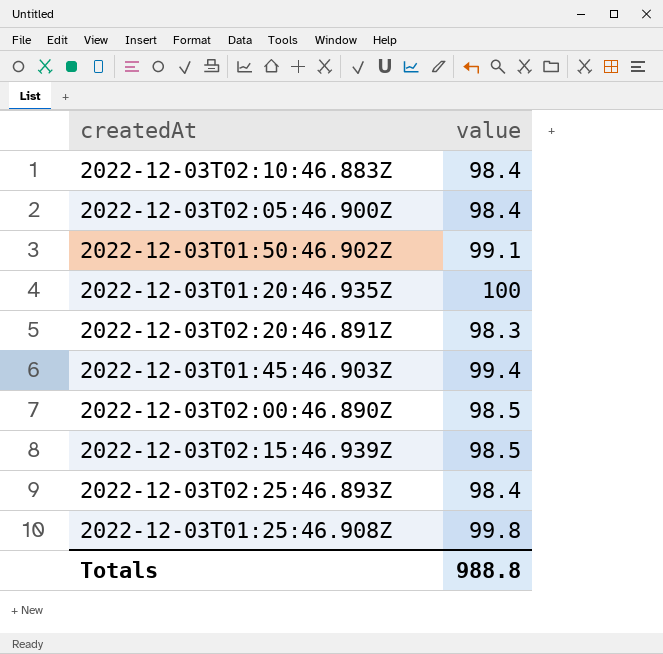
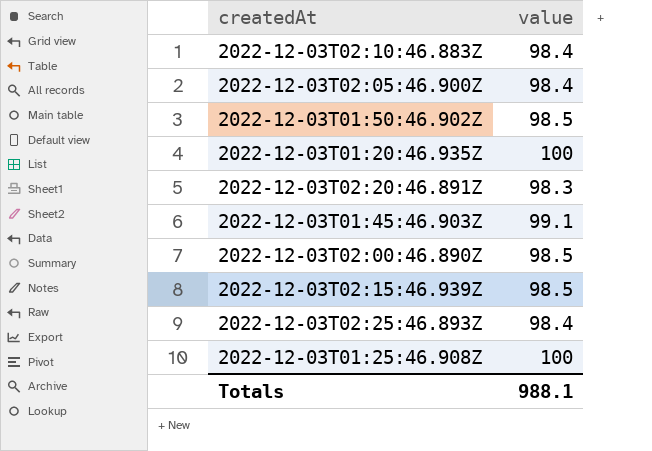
2022-12-03T01:50:46.902Z | value: 99.1 -> 98.5
2022-12-03T01:45:46.903Z | value: 99.4 -> 99.1
2022-12-03T01:25:46.908Z | value: 99.8 -> 100
Totals | value: 988.8 -> 988.1

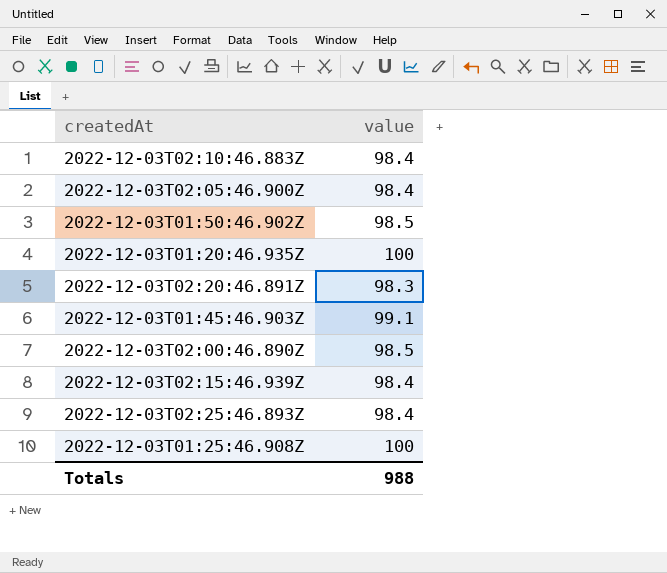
2022-12-03T02:15:46.939Z | value: 98.5 -> 98.4
Totals | value: 988.1 -> 988

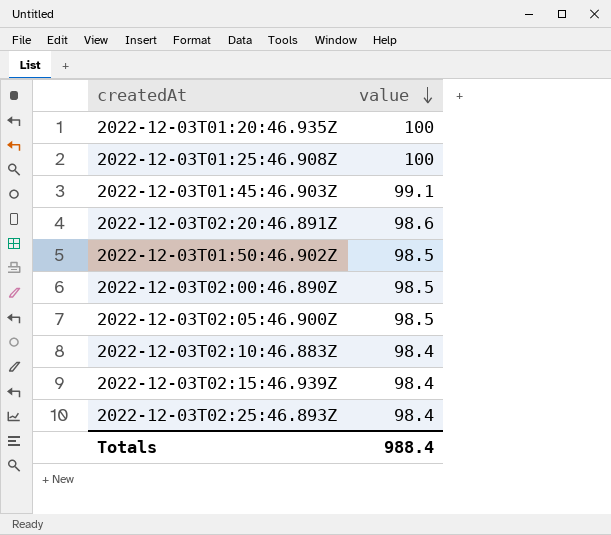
row order: none -> value descending
2022-12-03T02:20:46.891Z | value: 98.3 -> 98.6
2022-12-03T02:05:46.900Z | value: 98.4 -> 98.5
Totals | value: 988 -> 988.4

